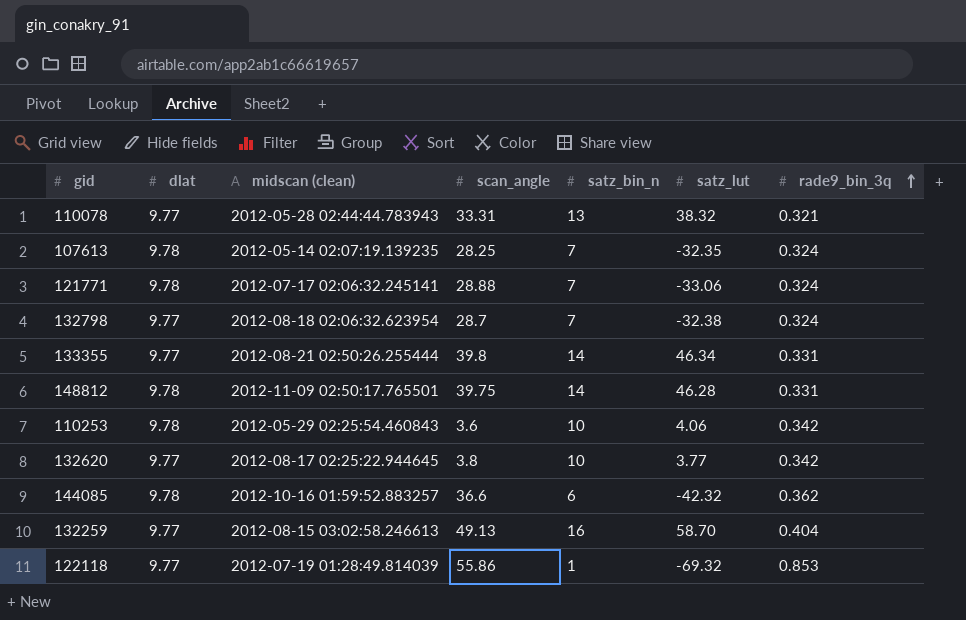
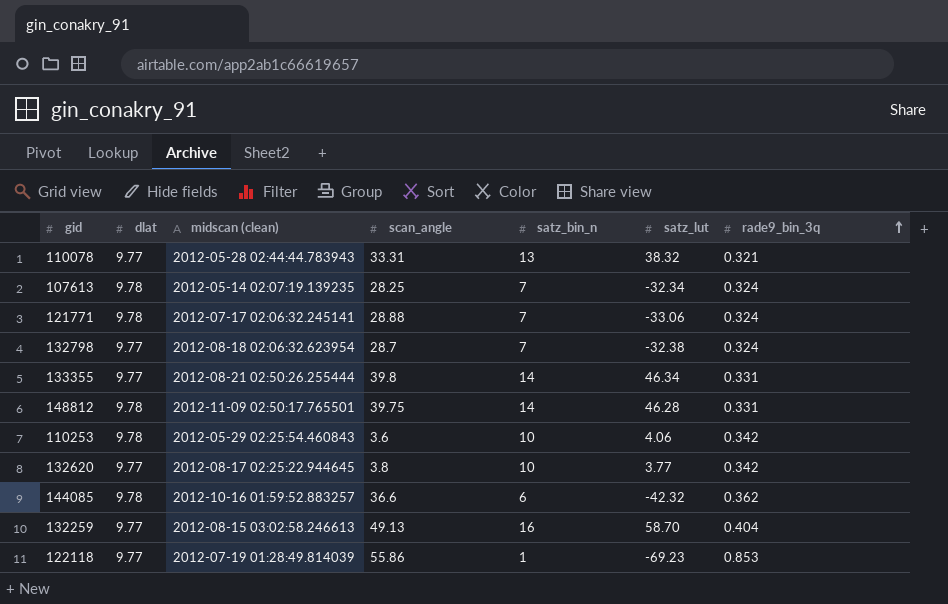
107613 | satz_lut: -32.35 -> -32.34
122118 | satz_lut: -69.32 -> -69.23

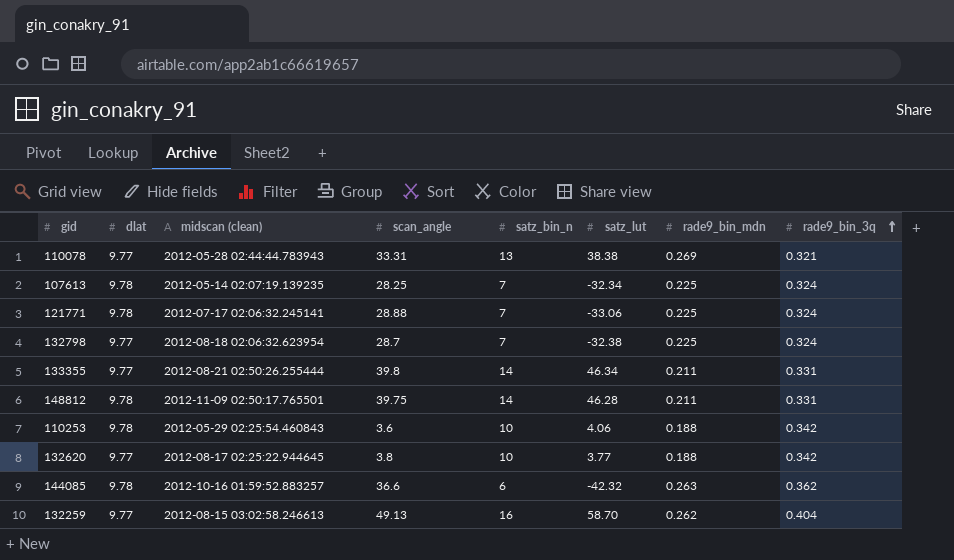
column rade9_bin_mdn | position: none -> 7
row 122118: 9.77 | 2012-07-19 01:28:49.814039 | 55.86 | 1 | -69.23 | 0.853 -> none
110078 | satz_lut: 38.32 -> 38.38

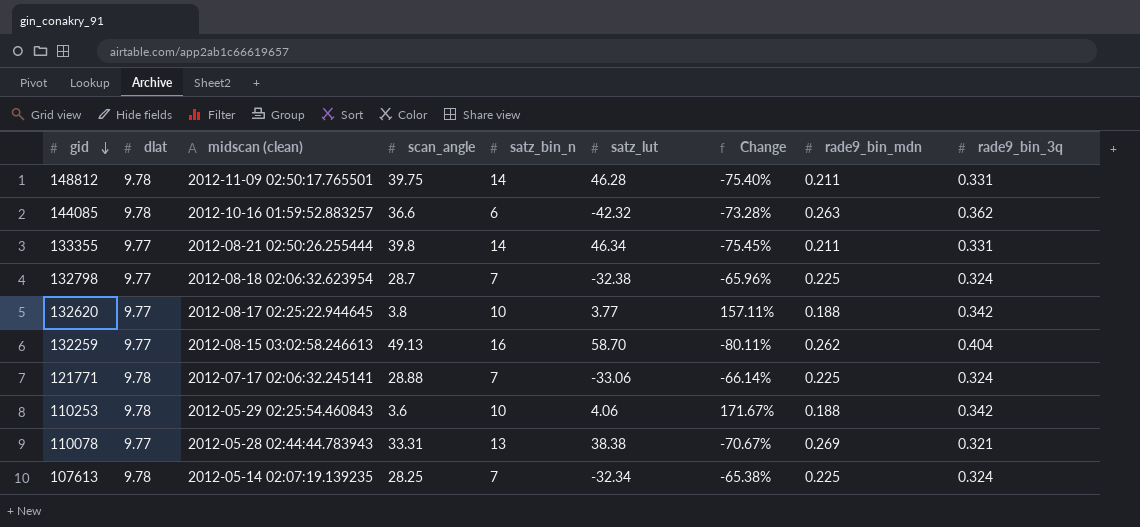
row order: rade9_bin_3q ascending -> gid descending
column Change | formula: none -> ([dlat] - [scan_angle]) / [scan_angle]

